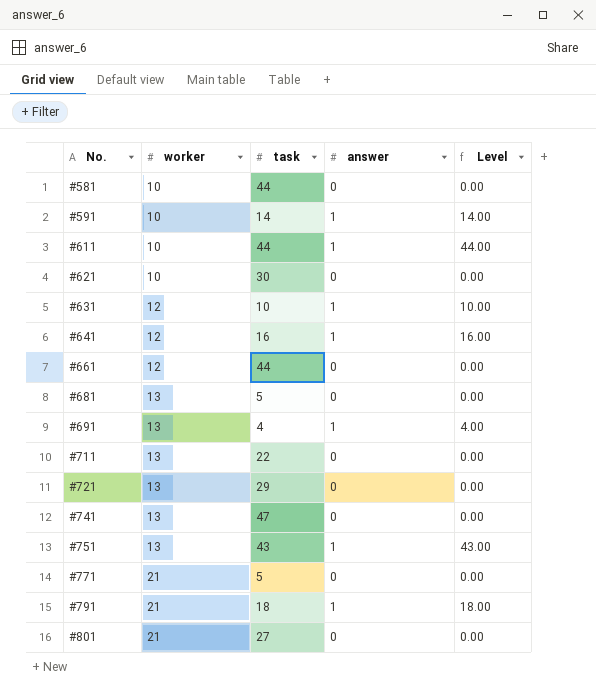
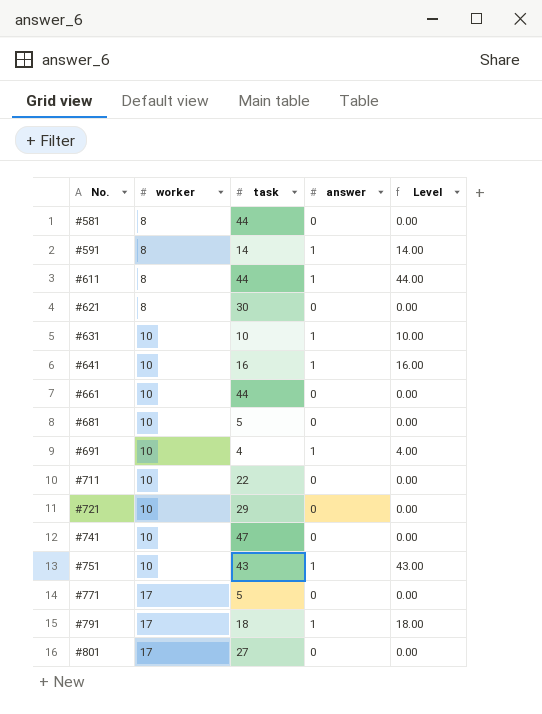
#581 | worker: 10 -> 8
#591 | worker: 10 -> 8
#611 | worker: 10 -> 8
#621 | worker: 10 -> 8
#631 | worker: 12 -> 10
#641 | worker: 12 -> 10
#661 | worker: 12 -> 10
#681 | worker: 13 -> 10
#691 | worker: 13 -> 10
#711 | worker: 13 -> 10
#721 | worker: 13 -> 10
#741 | worker: 13 -> 10
#751 | worker: 13 -> 10
#771 | worker: 21 -> 17
#791 | worker: 21 -> 17
#801 | worker: 21 -> 17

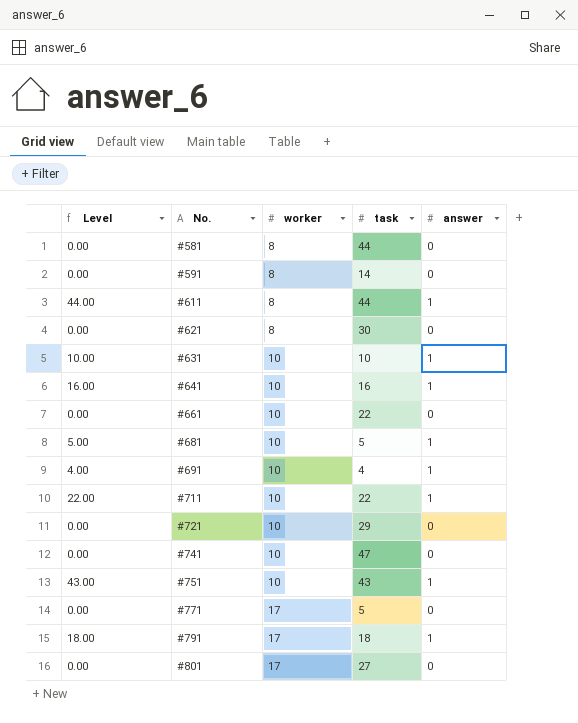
column Level | position: 5 -> 1
#591 | Level: 14.00 -> 0.00
#591 | answer: 1 -> 0
#661 | task: 44 -> 22
#681 | Level: 0.00 -> 5.00
#681 | answer: 0 -> 1
#711 | Level: 0.00 -> 22.00
#711 | answer: 0 -> 1

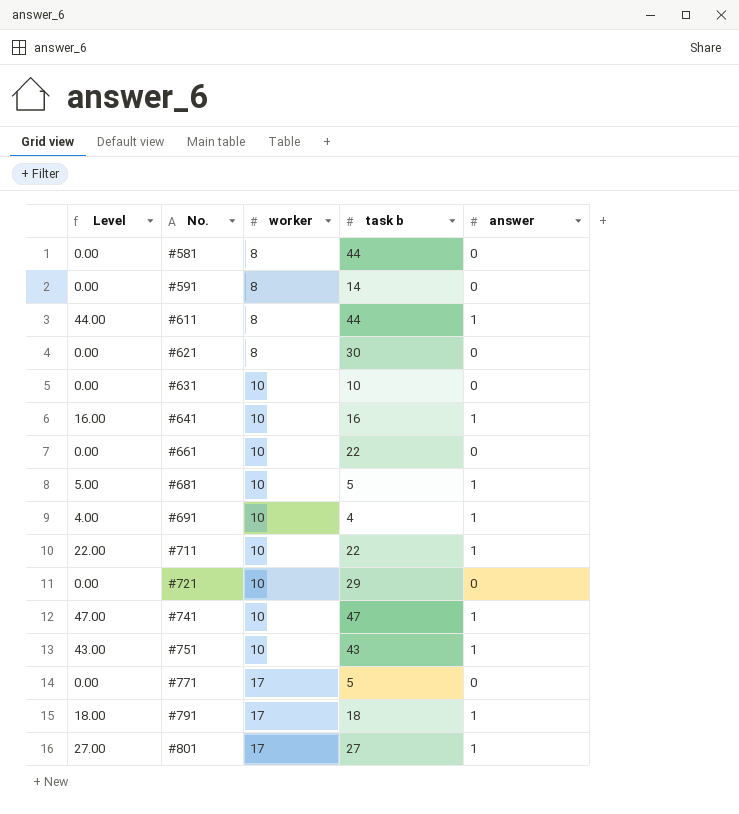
column name: task -> task b
#631 | Level: 10.00 -> 0.00
#631 | answer: 1 -> 0
#741 | Level: 0.00 -> 47.00
#741 | answer: 0 -> 1
#801 | Level: 0.00 -> 27.00
#801 | answer: 0 -> 1

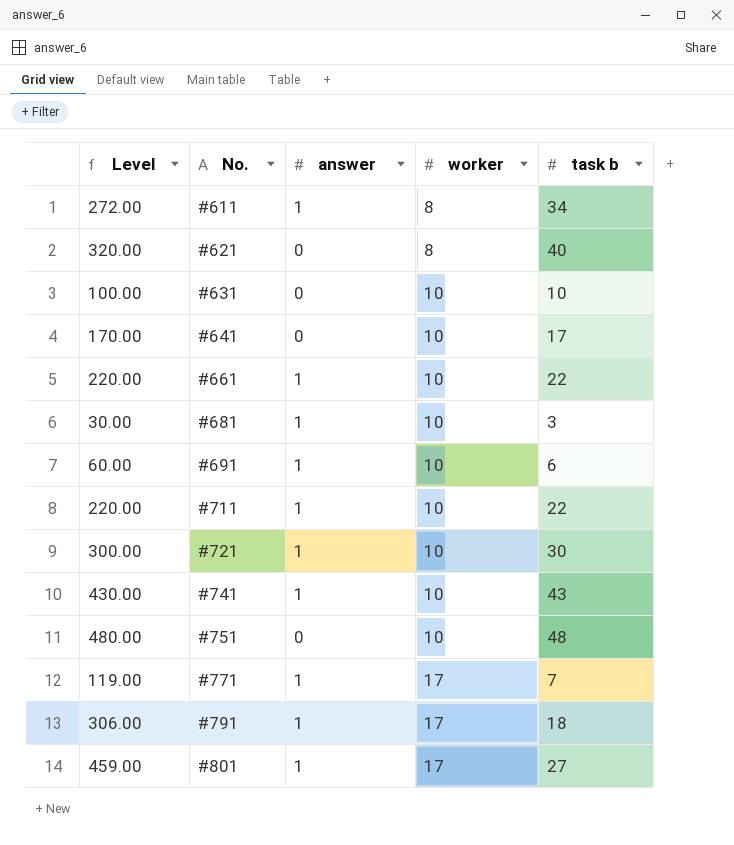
column Level | formula: [task b] * [answer] -> [worker] * [task b]
column answer | position: 5 -> 3
row #581: 0.00 | 8 | 44 | 0 -> none
row #591: 0.00 | 8 | 14 | 0 -> none
#611 | task b: 44 -> 34
#621 | task b: 30 -> 40
#641 | answer: 1 -> 0
#641 | task b: 16 -> 17
#661 | answer: 0 -> 1
#681 | task b: 5 -> 3
#691 | task b: 4 -> 6
#721 | answer: 0 -> 1
#721 | task b: 29 -> 30
#741 | task b: 47 -> 43
#751 | answer: 1 -> 0
#751 | task b: 43 -> 48
#771 | answer: 0 -> 1
#771 | task b: 5 -> 7

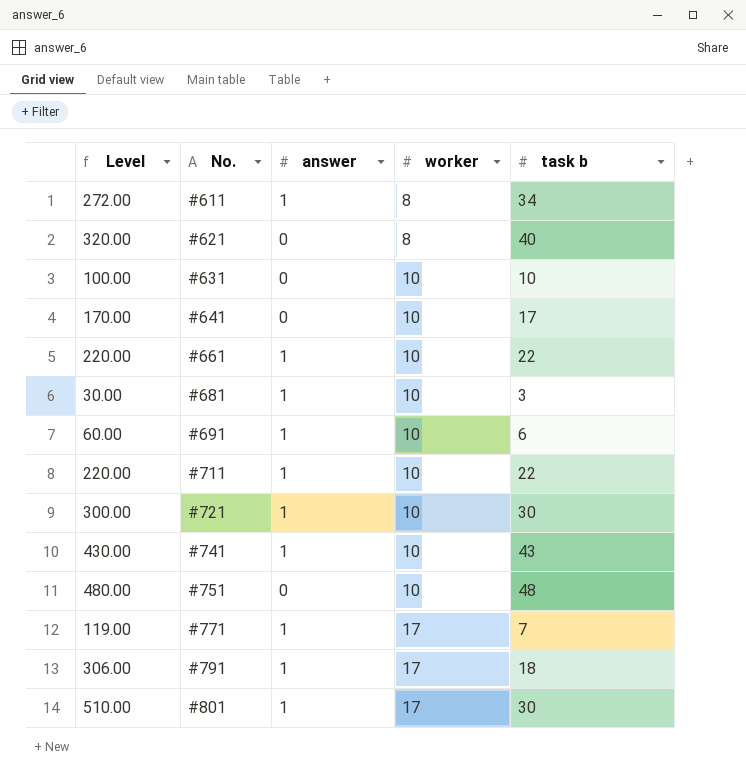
#801 | Level: 459.00 -> 510.00
#801 | task b: 27 -> 30

